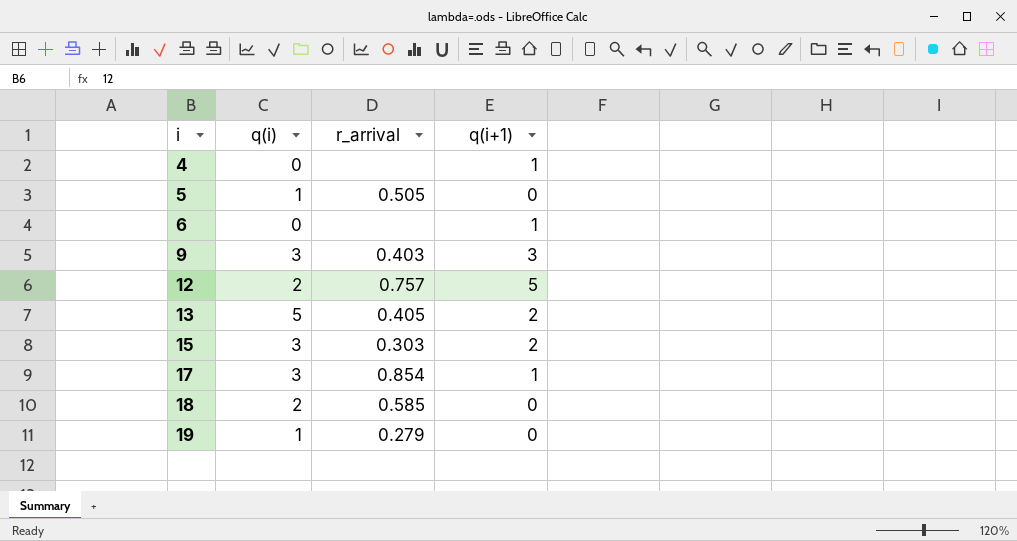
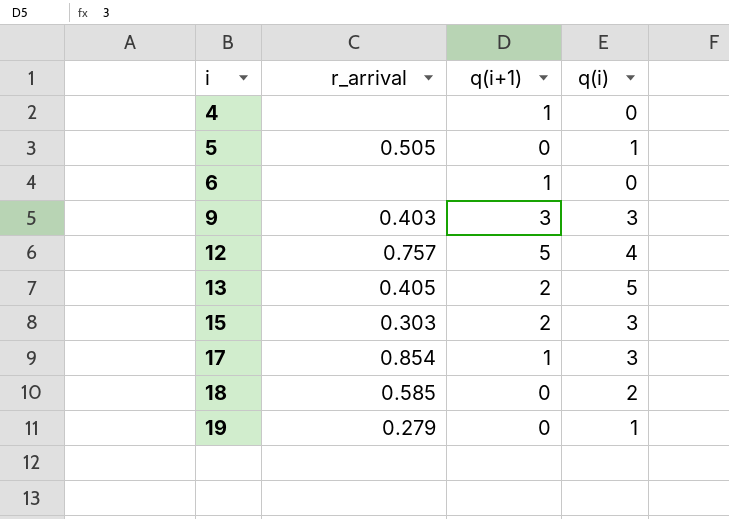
column q(i) | position: 2 -> 4
12 | q(i): 2 -> 4

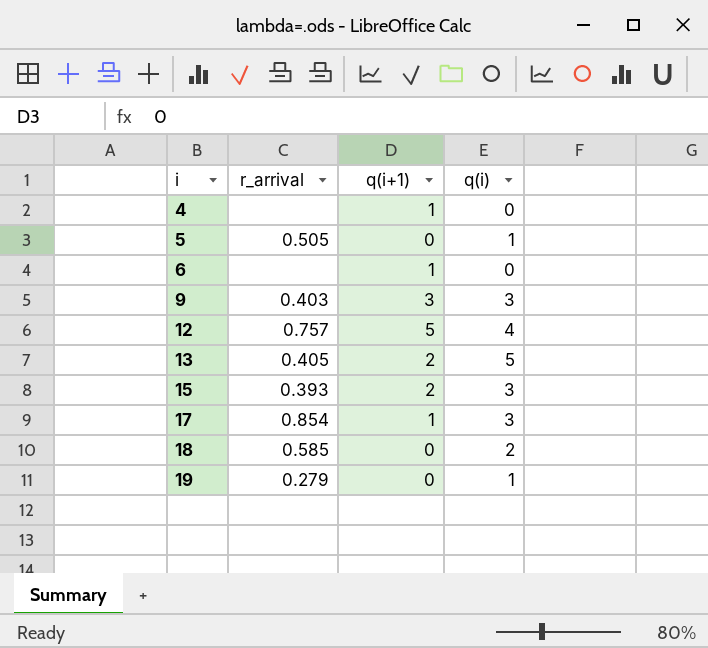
15 | r_arrival: 0.303 -> 0.393

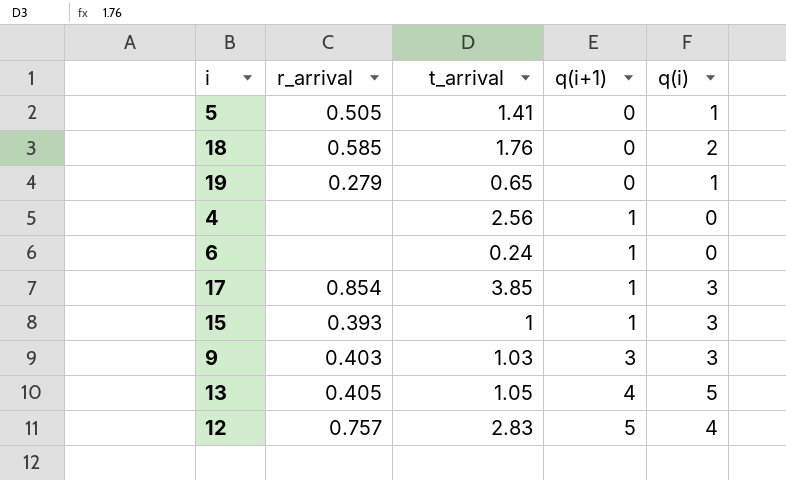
row order: i ascending -> q(i+1) ascending
column t_arrival | position: none -> 3
15 | q(i+1): 2 -> 1
13 | q(i+1): 2 -> 4

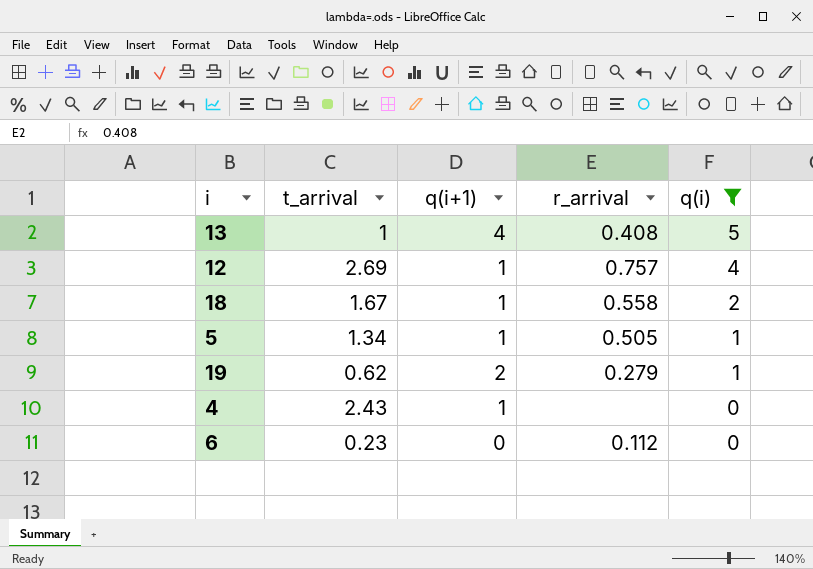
filter: none -> q(i) != 3
row order: q(i+1) ascending -> q(i) descending
column r_arrival | position: 2 -> 4
13 | t_arrival: 1.05 -> 1
13 | r_arrival: 0.405 -> 0.408
12 | t_arrival: 2.83 -> 2.69
12 | q(i+1): 5 -> 1
18 | t_arrival: 1.76 -> 1.67
18 | q(i+1): 0 -> 1
18 | r_arrival: 0.585 -> 0.558
5 | t_arrival: 1.41 -> 1.34
5 | q(i+1): 0 -> 1
19 | t_arrival: 0.65 -> 0.62
19 | q(i+1): 0 -> 2
4 | t_arrival: 2.56 -> 2.43
6 | t_arrival: 0.24 -> 0.23
6 | q(i+1): 1 -> 0
6 | r_arrival: none -> 0.112

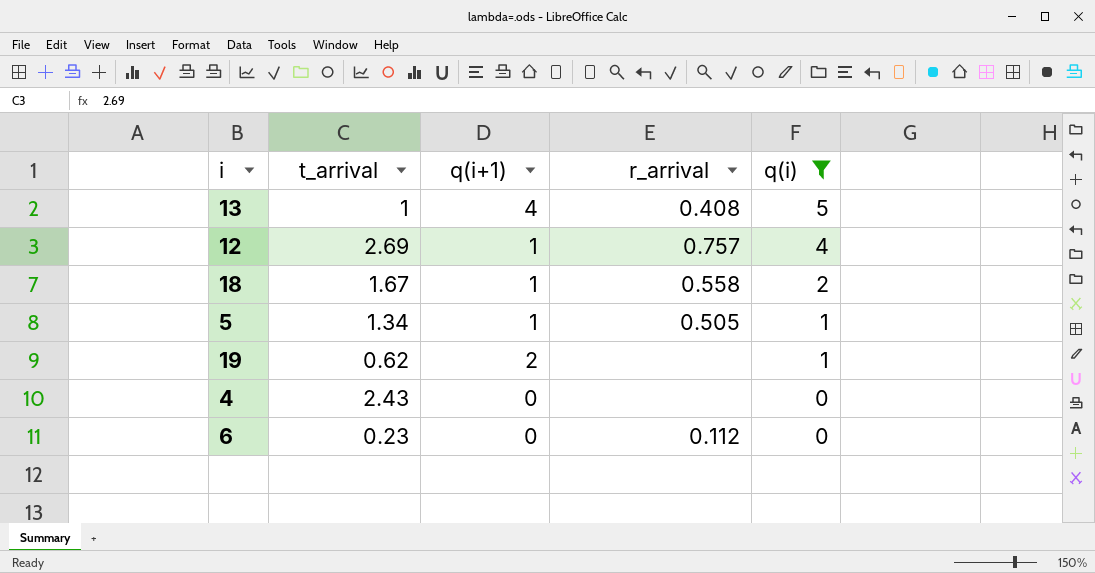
19 | r_arrival: 0.279 -> none
4 | q(i+1): 1 -> 0

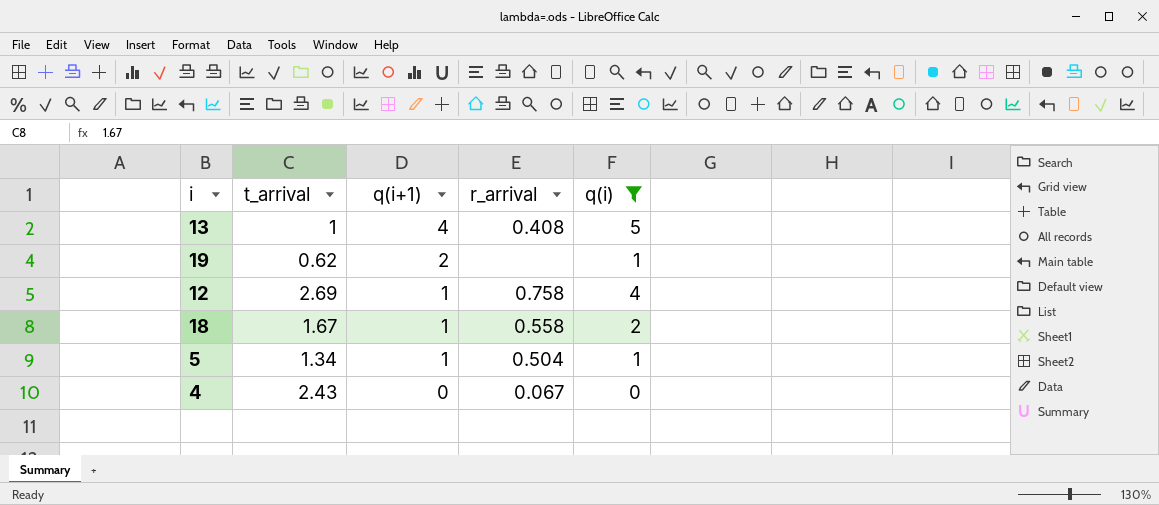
row order: q(i) descending -> q(i+1) descending
row 6: 0.23 | 0 | 0.112 | 0 -> none
12 | r_arrival: 0.757 -> 0.758
5 | r_arrival: 0.505 -> 0.504
4 | r_arrival: none -> 0.067

